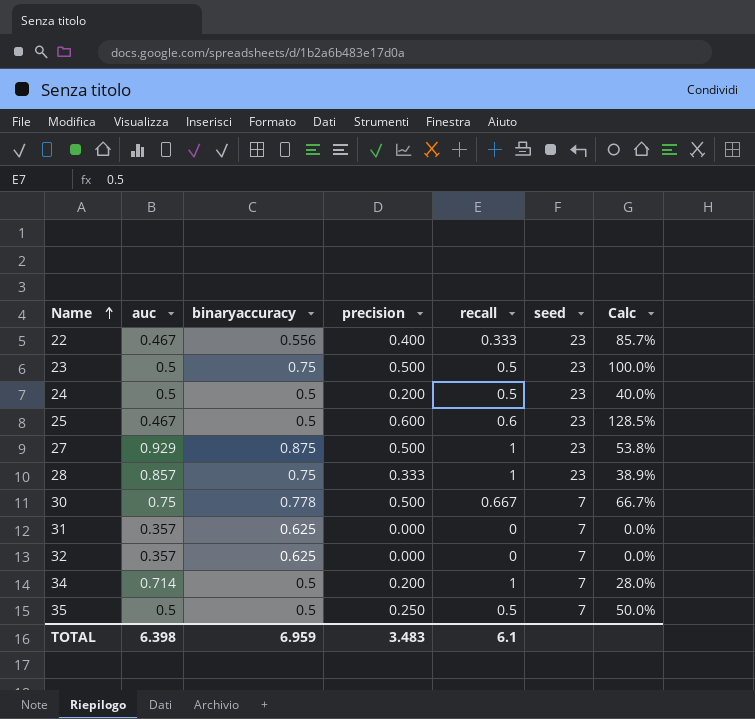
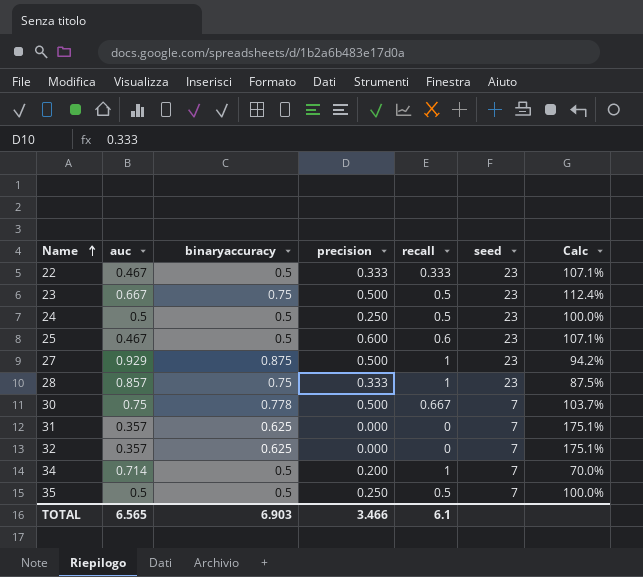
column Calc | formula: [precision] / [auc] -> [binaryaccuracy] / [auc]
22 | binaryaccuracy: 0.556 -> 0.5
22 | precision: 0.400 -> 0.333
23 | auc: 0.5 -> 0.667
24 | precision: 0.200 -> 0.250
TOTAL | auc: 6.398 -> 6.565
TOTAL | binaryaccuracy: 6.959 -> 6.903
TOTAL | precision: 3.483 -> 3.466

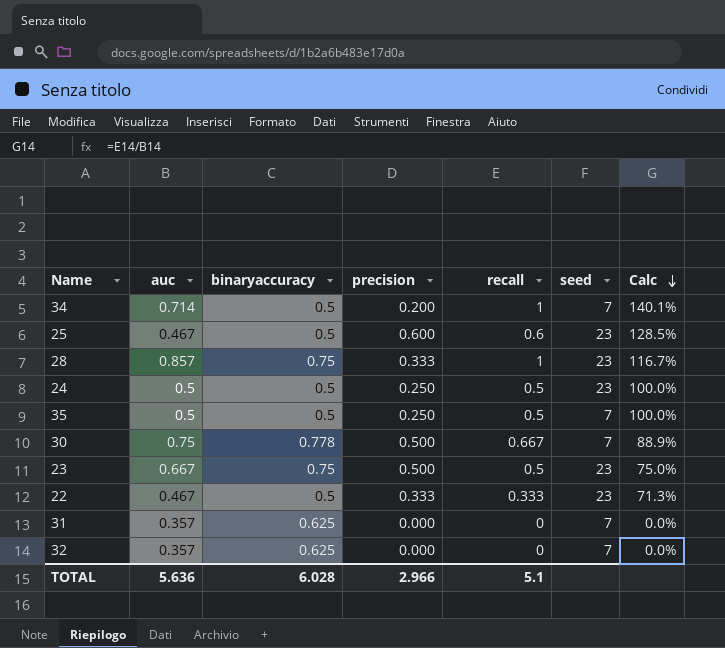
row order: Name ascending -> Calc descending
column Calc | formula: [binaryaccuracy] / [auc] -> [recall] / [auc]
row 27: 0.929 | 0.875 | 0.500 | 1 | 23 | 94.2% -> none
TOTAL | auc: 6.565 -> 5.636
TOTAL | binaryaccuracy: 6.903 -> 6.028
TOTAL | precision: 3.466 -> 2.966
TOTAL | recall: 6.1 -> 5.1

